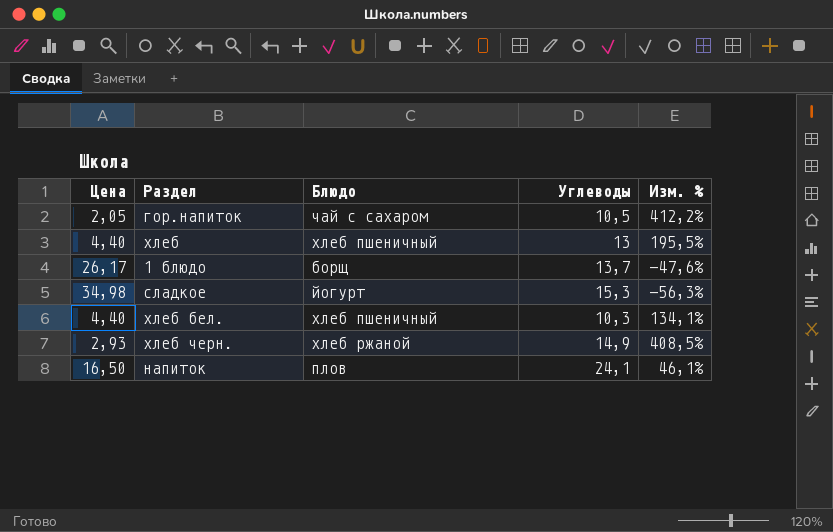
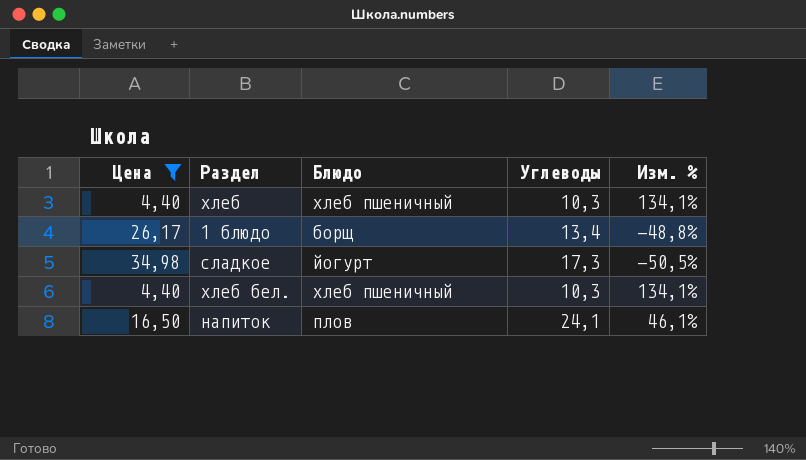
filter: none -> Цена >= 4,40
хлеб | Углеводы: 13 -> 10,3
хлеб | Изм. %: 195,5% -> 134,1%
1 блюдо | Углеводы: 13,7 -> 13,4
1 блюдо | Изм. %: -47,6% -> -48,8%
сладкое | Углеводы: 15,3 -> 17,3
сладкое | Изм. %: -56,3% -> -50,5%

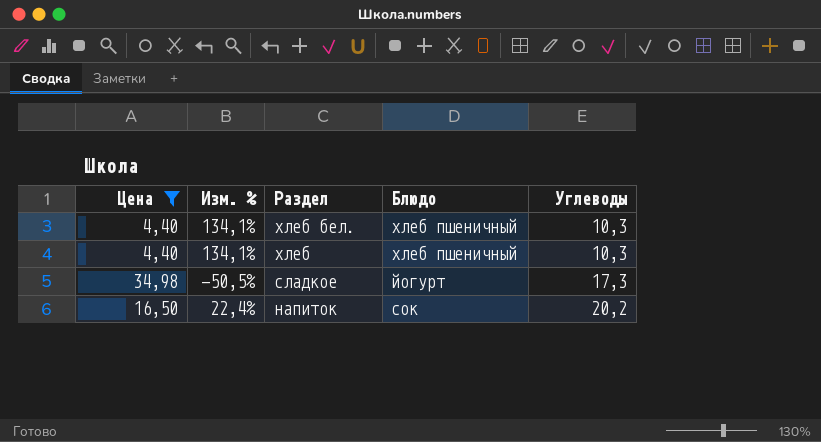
row order: none -> Раздел descending
column Изм. % | position: 5 -> 2
row 1 блюдо: 26,17 | борщ | 13,4 | -48,8% -> none
напиток | Изм. %: 46,1% -> 22,4%
напиток | Блюдо: плов -> сок
напиток | Углеводы: 24,1 -> 20,2

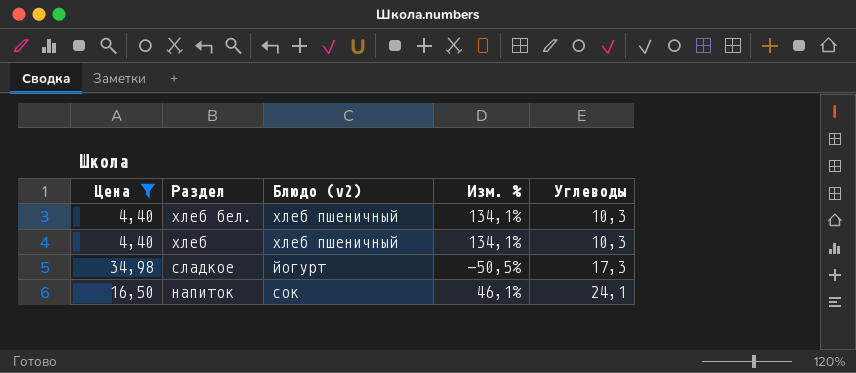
column name: Блюдо -> Блюдо (v2)
column Изм. % | position: 2 -> 4
напиток | Изм. %: 22,4% -> 46,1%
напиток | Углеводы: 20,2 -> 24,1

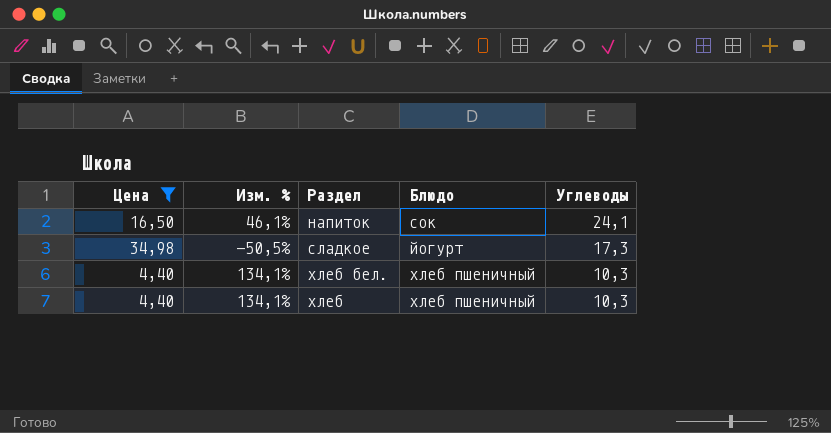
row order: Раздел descending -> Углеводы descending
column Изм. % | position: 4 -> 2
column name: Блюдо (v2) -> Блюдо

